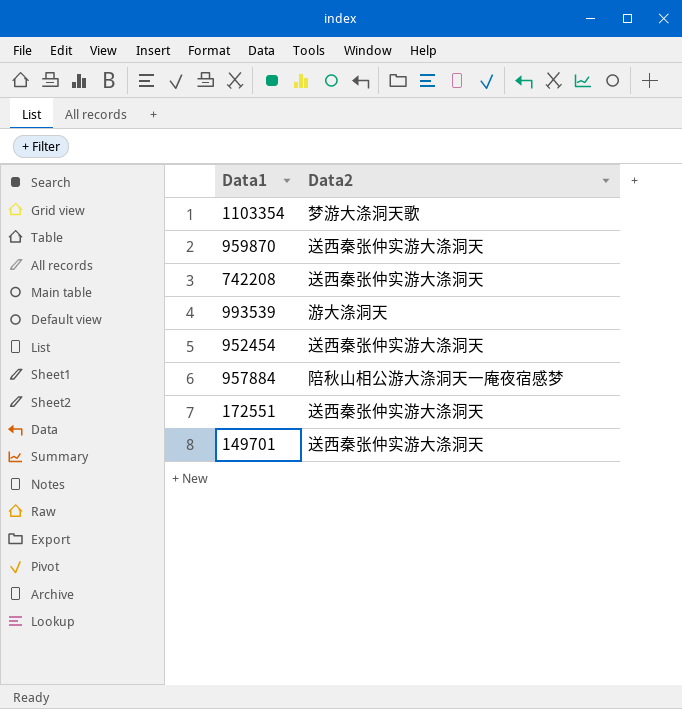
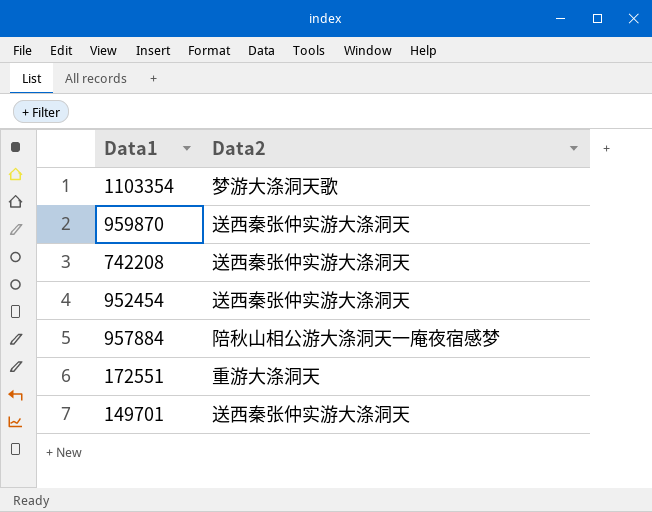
row 993539: 游大涤洞天 -> none
172551 | Data2: 送西秦张仲实游大涤洞天 -> 重游大涤洞天

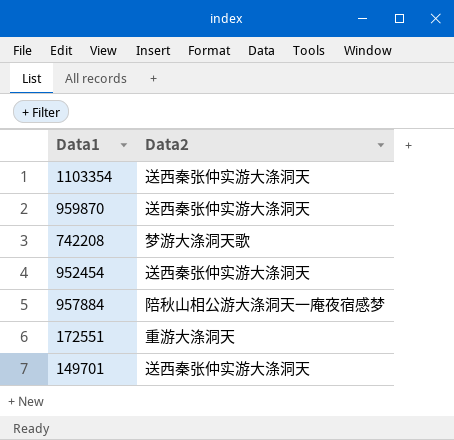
1103354 | Data2: 梦游大涤洞天歌 -> 送西秦张仲实游大涤洞天
742208 | Data2: 送西秦张仲实游大涤洞天 -> 梦游大涤洞天歌

